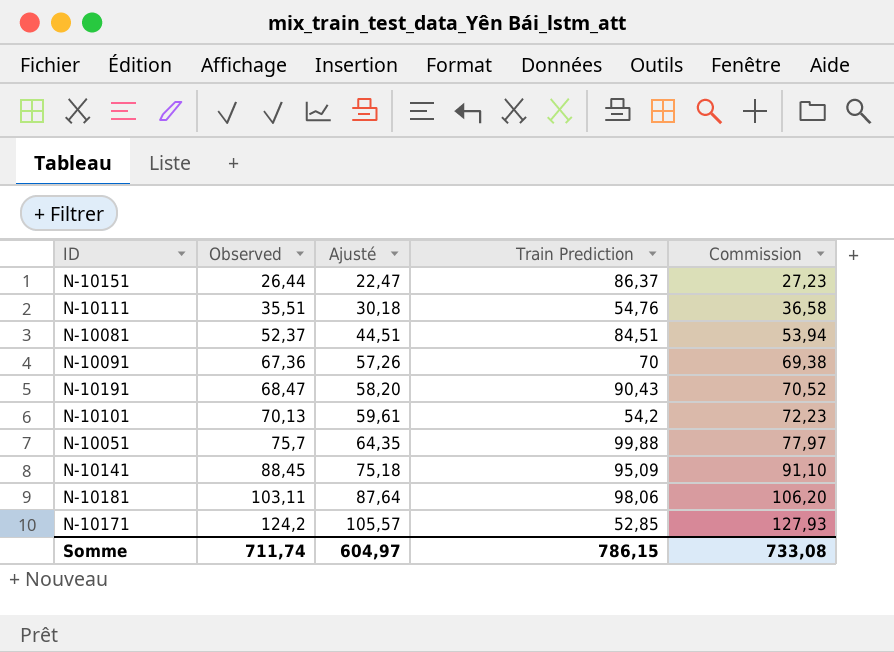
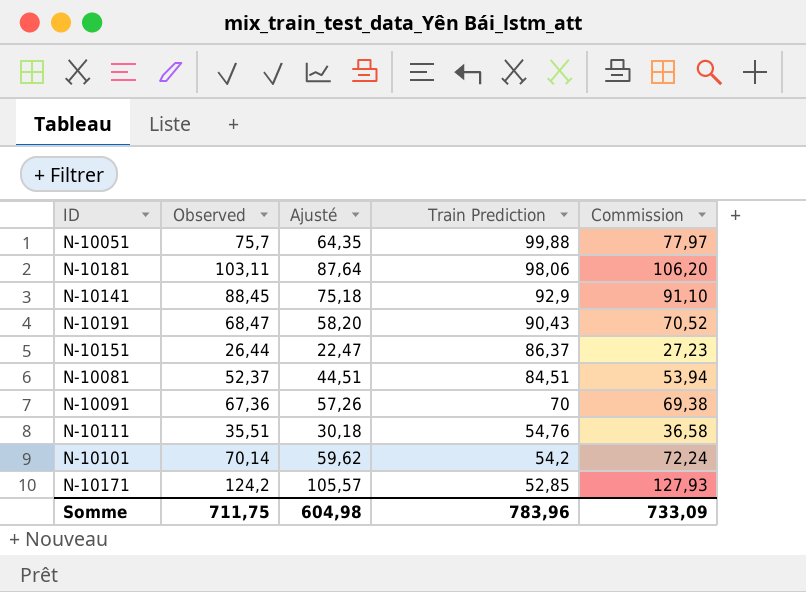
row order: Observed ascending -> Train Prediction descending
N-10141 | Train Prediction: 95,09 -> 92,9
N-10101 | Observed: 70,13 -> 70,14
N-10101 | Ajusté: 59,61 -> 59,62
N-10101 | Commission: 72,23 -> 72,24
Somme | Observed: 711,74 -> 711,75
Somme | Ajusté: 604,97 -> 604,98
Somme | Train Prediction: 786,15 -> 783,96
Somme | Commission: 733,08 -> 733,09

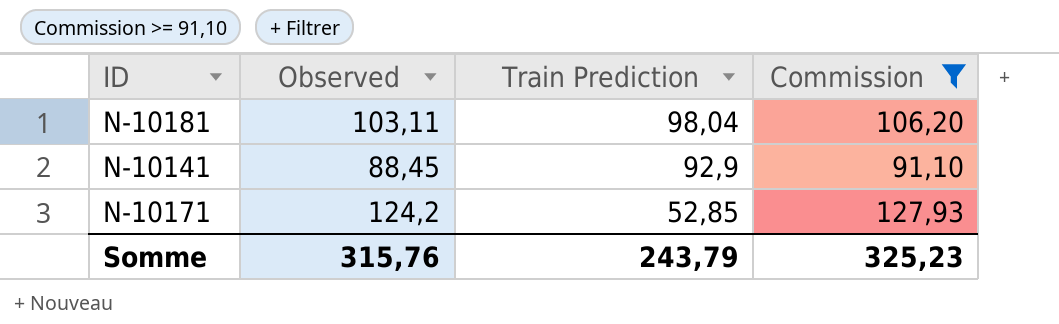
filter: none -> Commission >= 91,10
column Ajusté | formula: [Observed] * 0,85 -> none
N-10181 | Train Prediction: 98,06 -> 98,04
Somme | Observed: 711,75 -> 315,76
Somme | Train Prediction: 783,96 -> 243,79
Somme | Commission: 733,09 -> 325,23

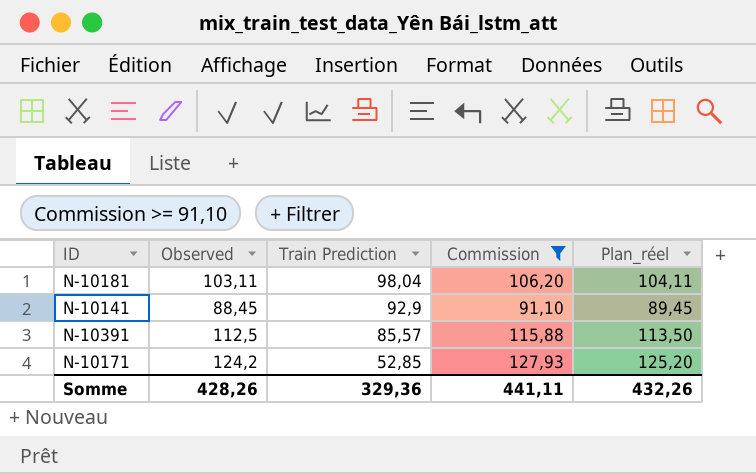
column Plan_réel | formula: none -> [Observed] + 1
row N-10391: none -> 112,5 | 85,57 | 115,88 | 113,50
Somme | Observed: 315,76 -> 428,26
Somme | Train Prediction: 243,79 -> 329,36
Somme | Commission: 325,23 -> 441,11

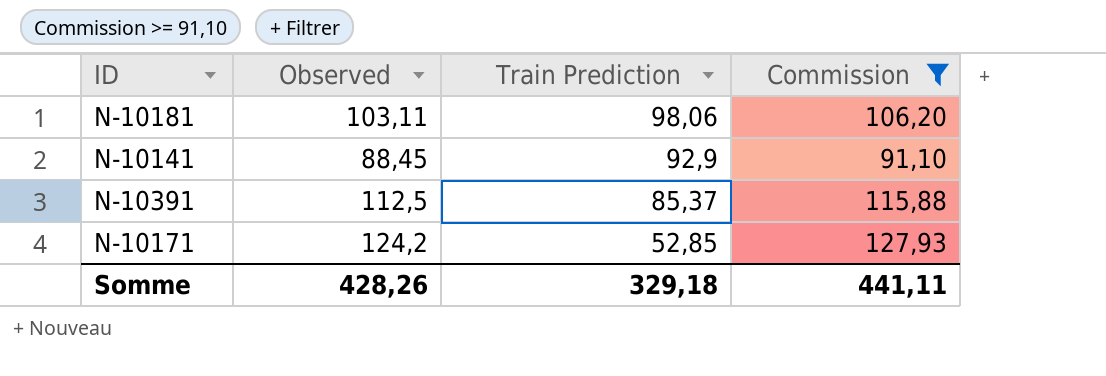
column Plan_réel | formula: [Observed] + 1 -> none
N-10181 | Train Prediction: 98,04 -> 98,06
N-10391 | Train Prediction: 85,57 -> 85,37
Somme | Train Prediction: 329,36 -> 329,18

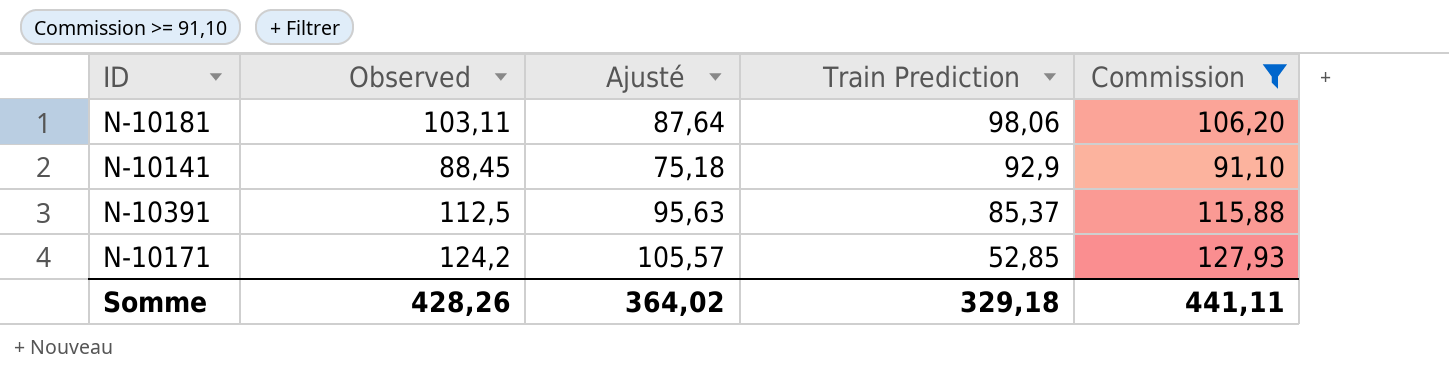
column Ajusté | formula: none -> [Observed] * 0,85

